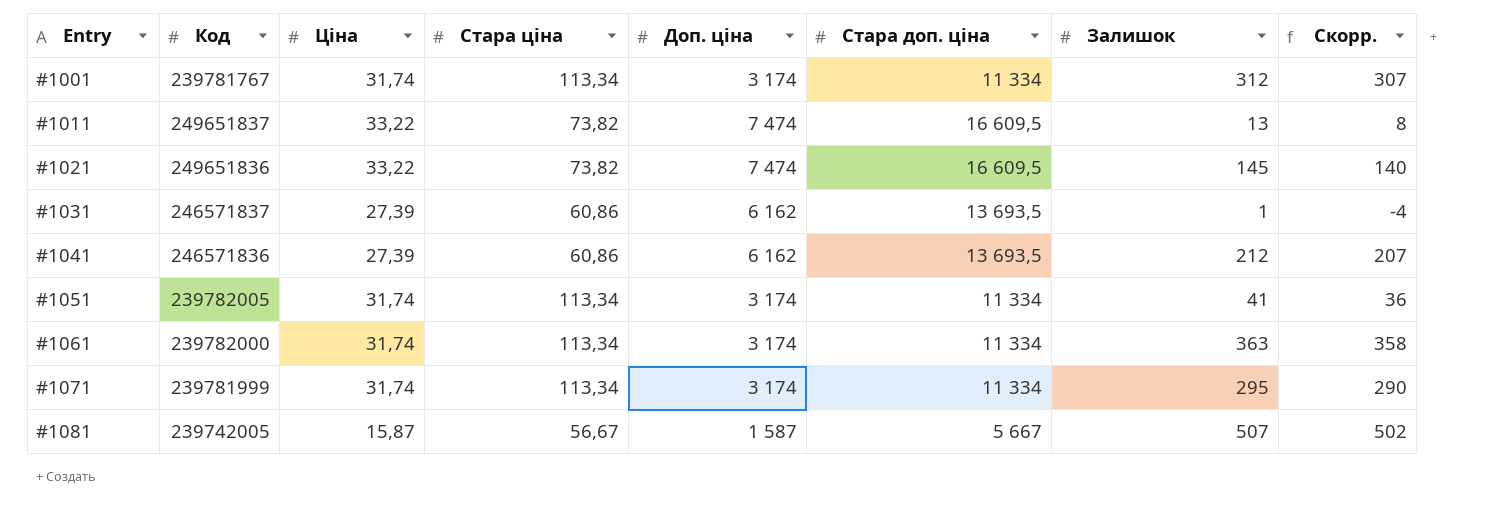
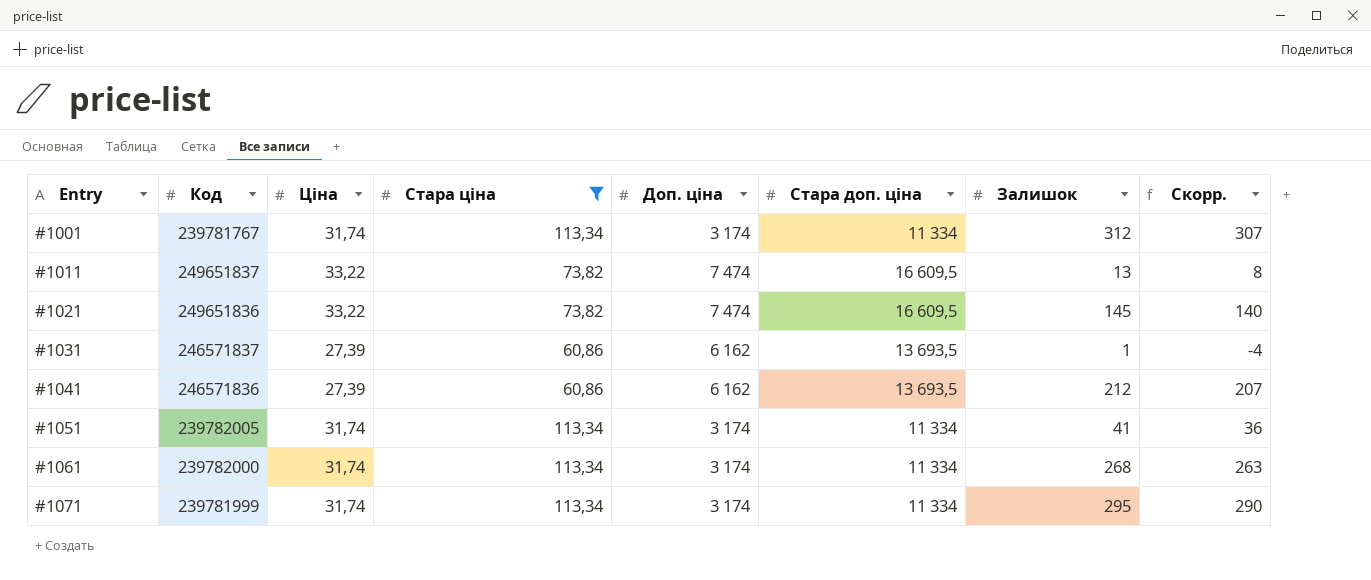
filter: none -> Стара ціна != 56,67
#1061 | Залишок: 363 -> 268
#1061 | Скорр.: 358 -> 263

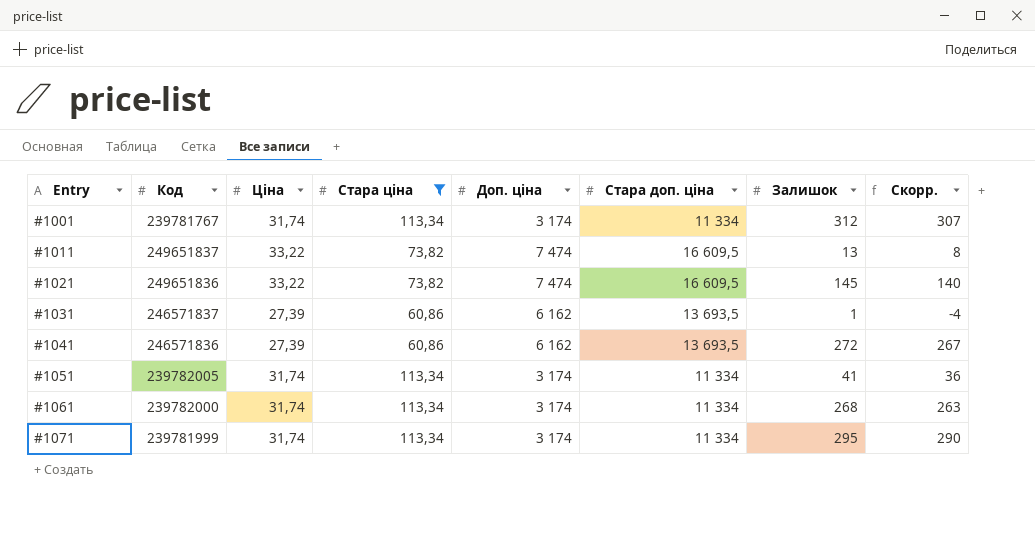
#1041 | Залишок: 212 -> 272
#1041 | Скорр.: 207 -> 267

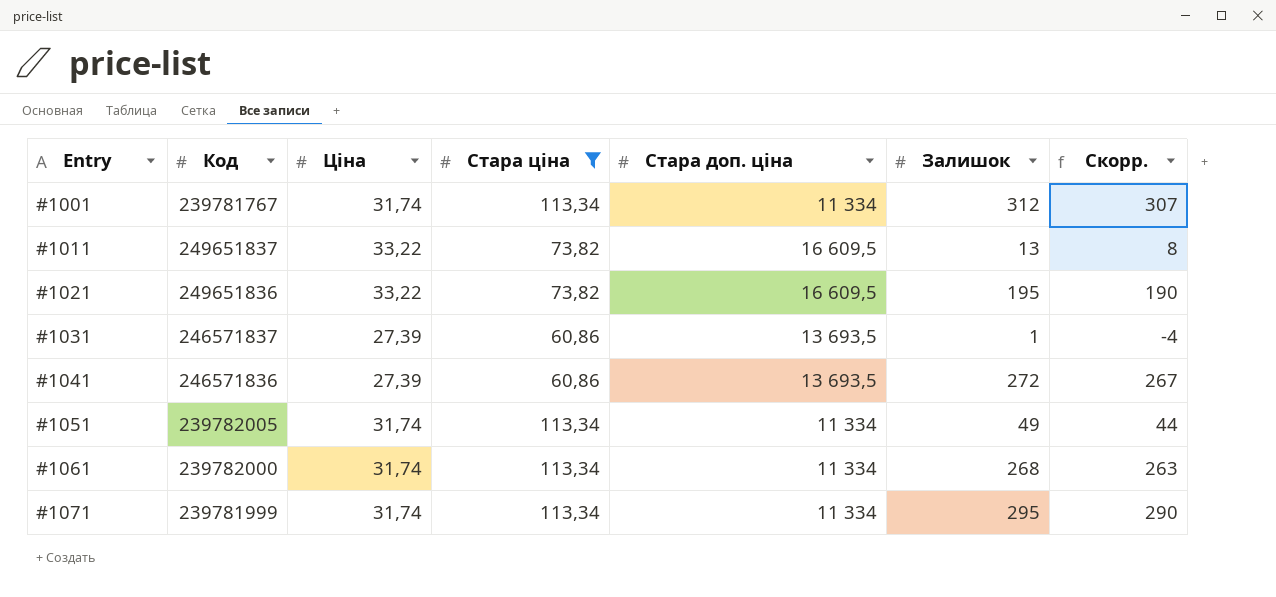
column Доп. ціна | position: 5 -> none
#1021 | Залишок: 145 -> 195
#1021 | Скорр.: 140 -> 190
#1051 | Залишок: 41 -> 49
#1051 | Скорр.: 36 -> 44

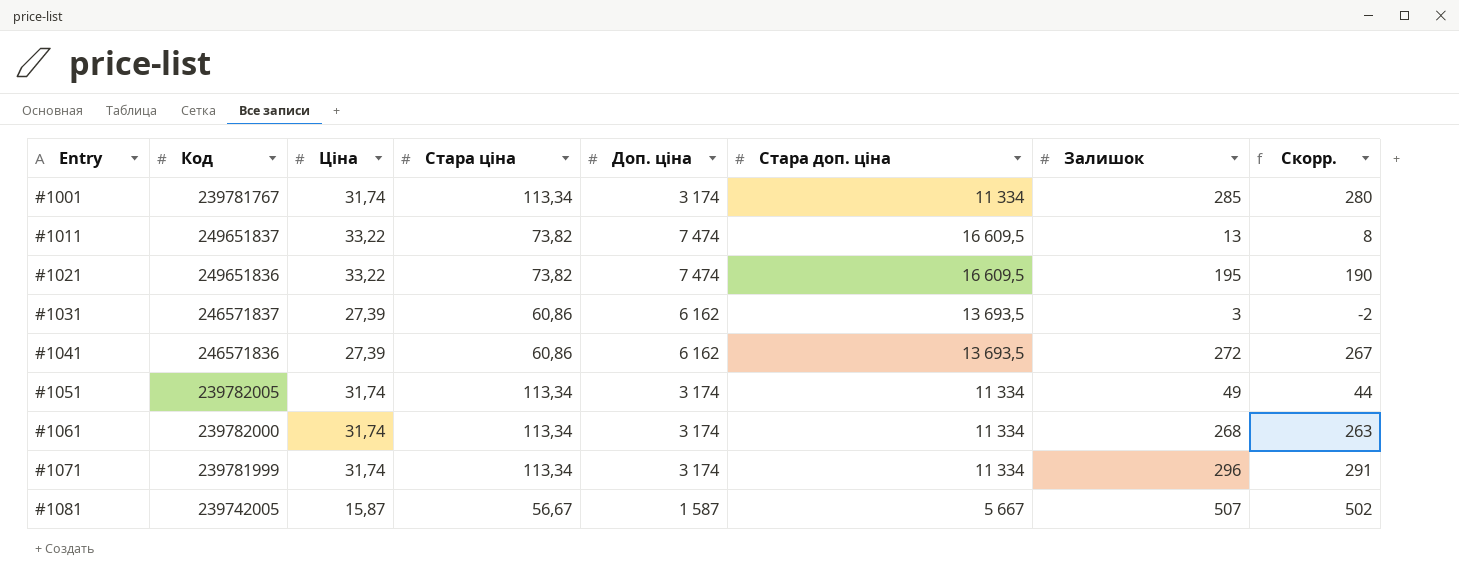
filter: Стара ціна != 56,67 -> none
column Доп. ціна | position: none -> 5
#1001 | Залишок: 312 -> 285
#1001 | Скорр.: 307 -> 280
#1031 | Залишок: 1 -> 3
#1031 | Скорр.: -4 -> -2
#1071 | Залишок: 295 -> 296
#1071 | Скорр.: 290 -> 291

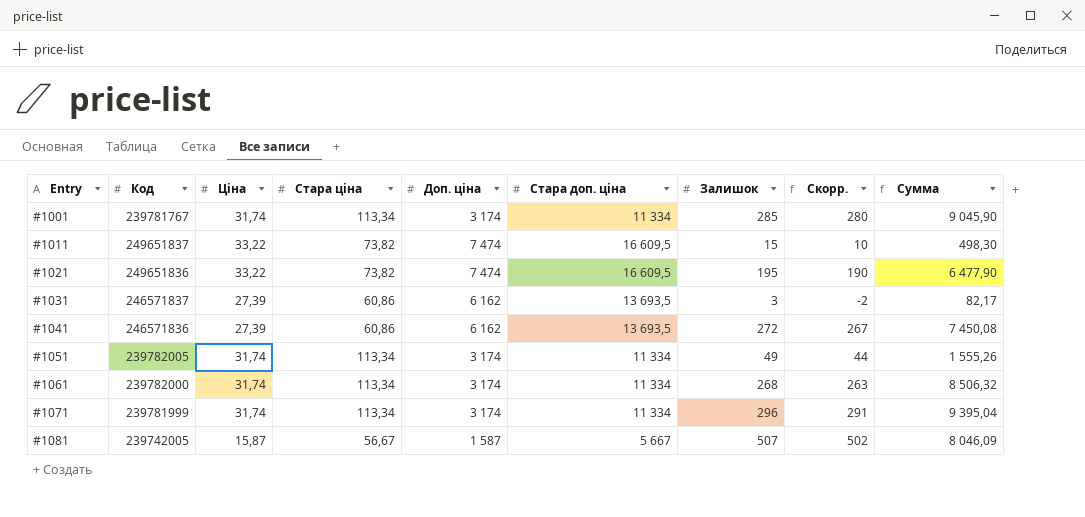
column Сумма | formula: none -> [Ціна] * [Залишок]
#1011 | Залишок: 13 -> 15
#1011 | Скорр.: 8 -> 10

